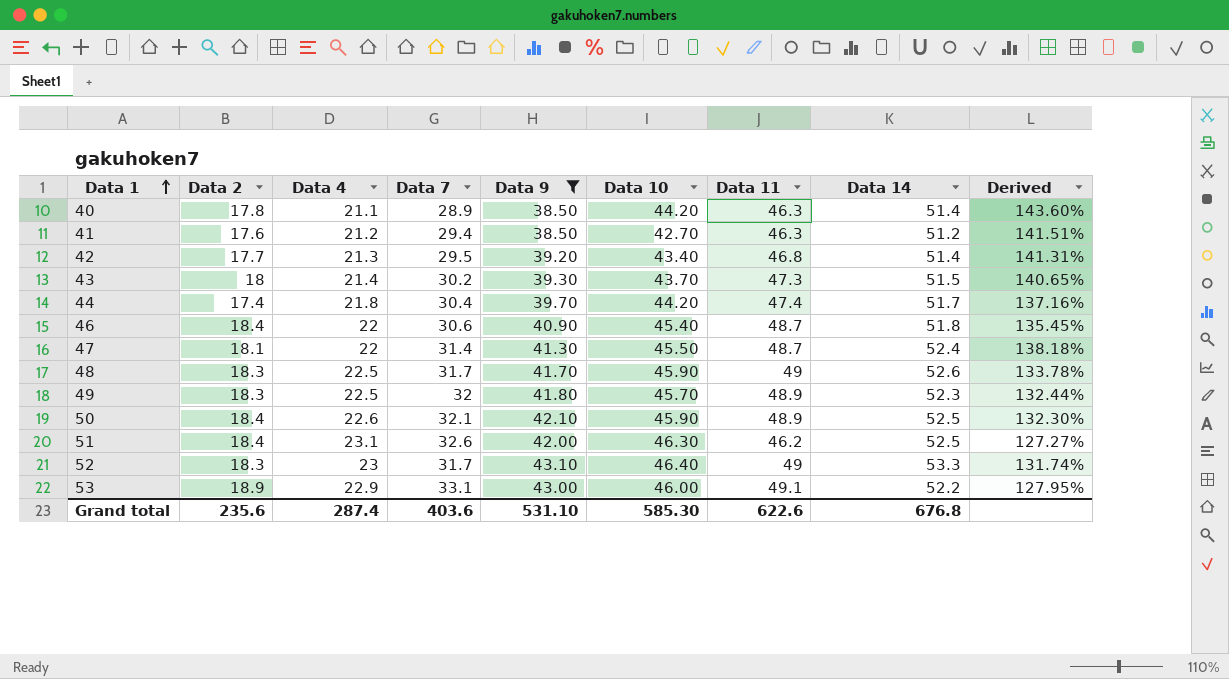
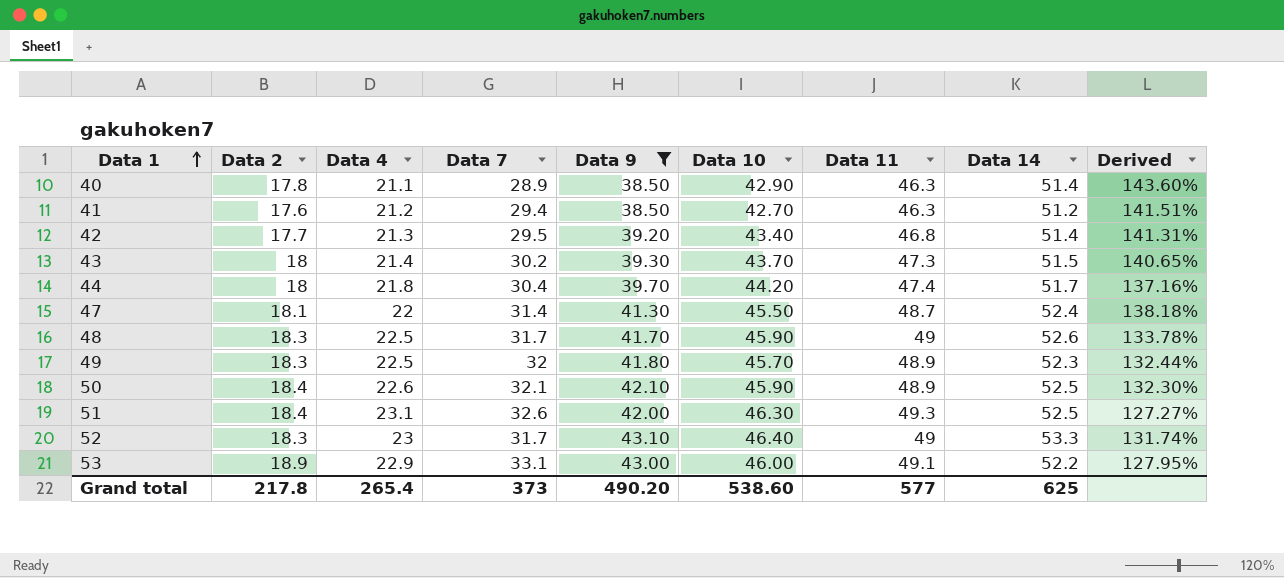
row 46: 18.4 | 22 | 30.6 | 40.90 | 45.40 | 48.7 | 51.8 | 135.45% -> none
40 | Data 10: 44.20 -> 42.90
44 | Data 2: 17.4 -> 18
51 | Data 11: 46.2 -> 49.3
Grand total | Data 2: 235.6 -> 217.8
Grand total | Data 4: 287.4 -> 265.4
Grand total | Data 7: 403.6 -> 373
Grand total | Data 9: 531.10 -> 490.20
Grand total | Data 10: 585.30 -> 538.60
Grand total | Data 11: 622.6 -> 577
Grand total | Data 14: 676.8 -> 625

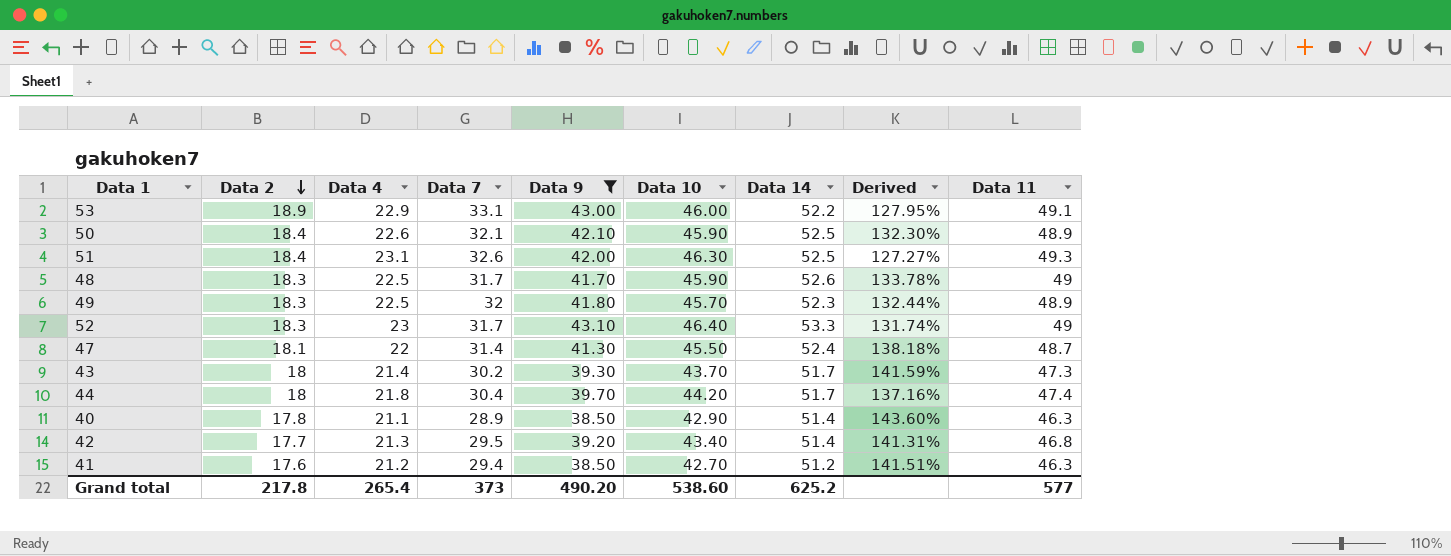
row order: Data 1 ascending -> Data 2 descending
column Data 11 | position: 7 -> 9
43 | Data 14: 51.5 -> 51.7
43 | Derived: 140.65% -> 141.59%
Grand total | Data 14: 625 -> 625.2

